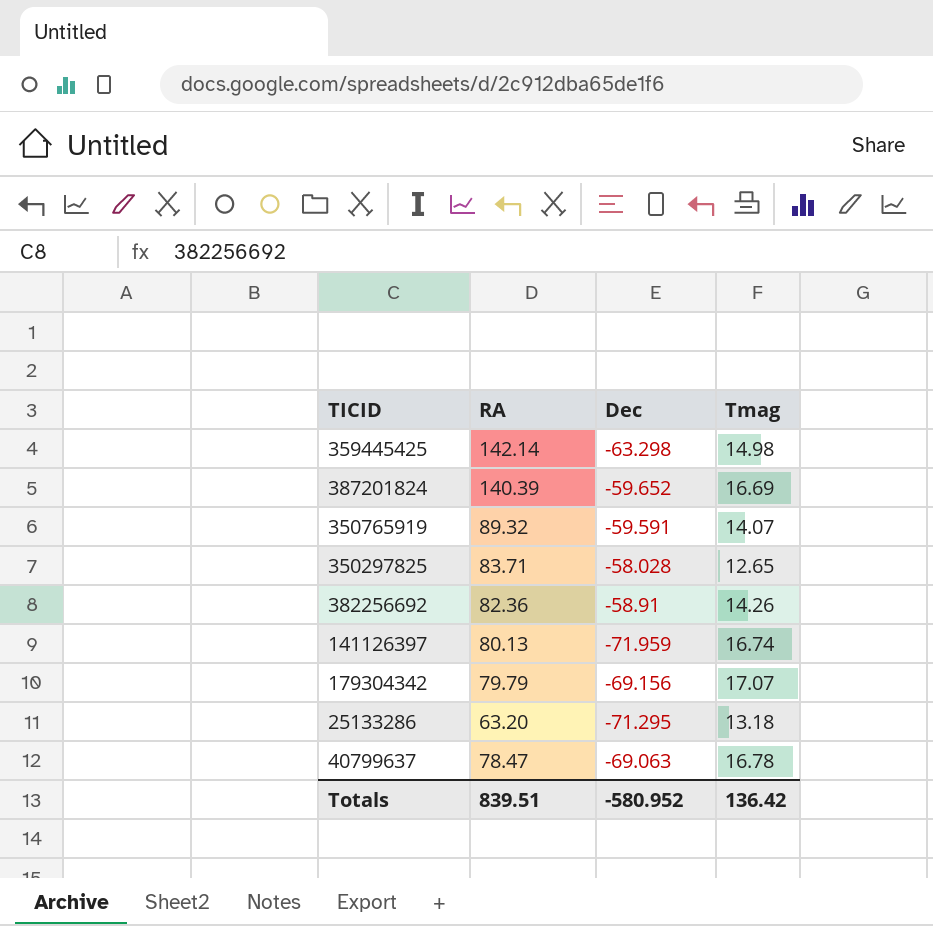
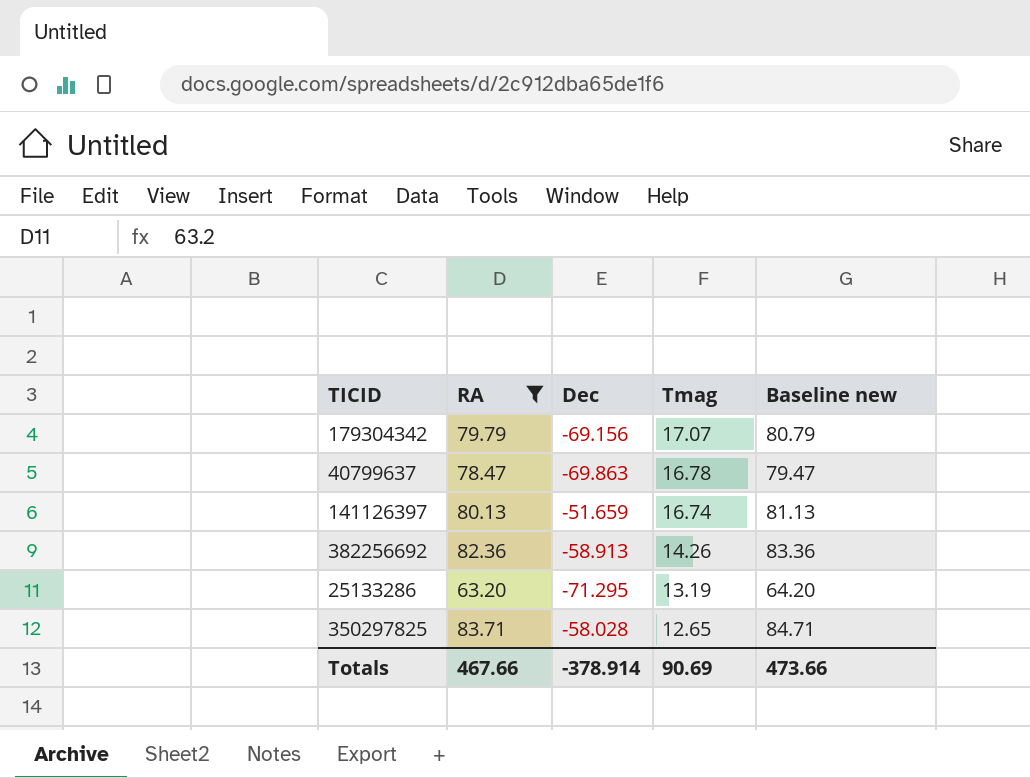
filter: none -> RA <= 83.71
row order: none -> Tmag descending
column Baseline new | formula: none -> [RA] + 1
40799637 | Dec: -69.063 -> -69.863
141126397 | Dec: -71.959 -> -51.659
382256692 | Dec: -58.91 -> -58.913
25133286 | Tmag: 13.18 -> 13.19
Totals | RA: 839.51 -> 467.66
Totals | Dec: -580.952 -> -378.914
Totals | Tmag: 136.42 -> 90.69

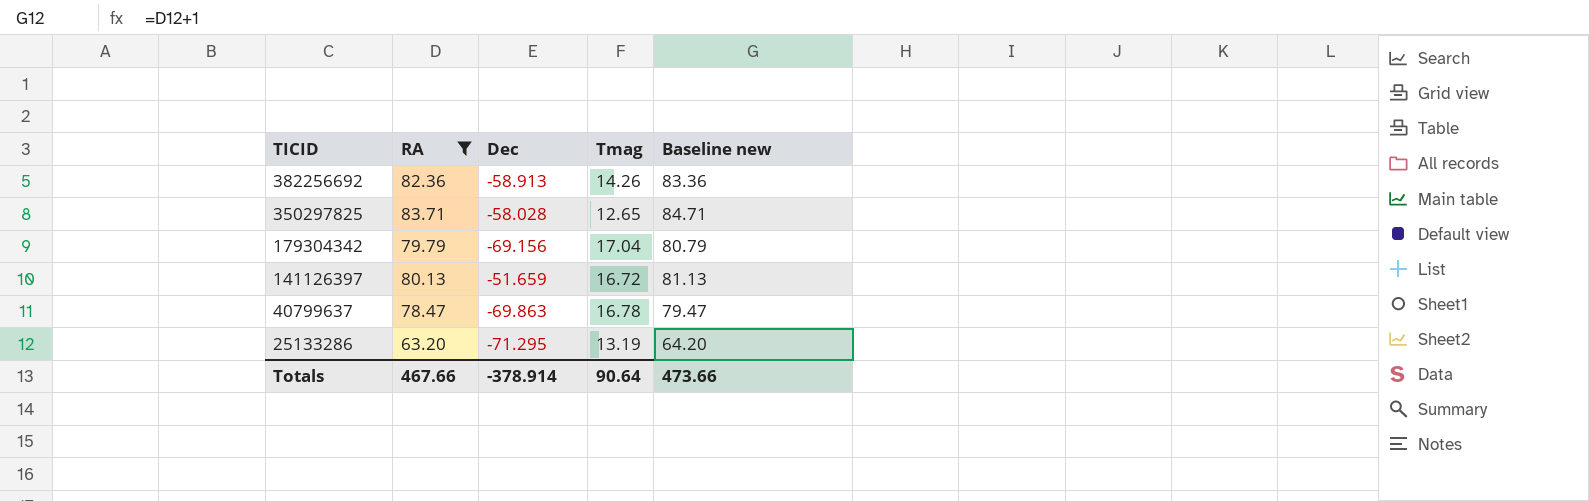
row order: Tmag descending -> TICID descending
179304342 | Tmag: 17.07 -> 17.04
141126397 | Tmag: 16.74 -> 16.72
Totals | Tmag: 90.69 -> 90.64

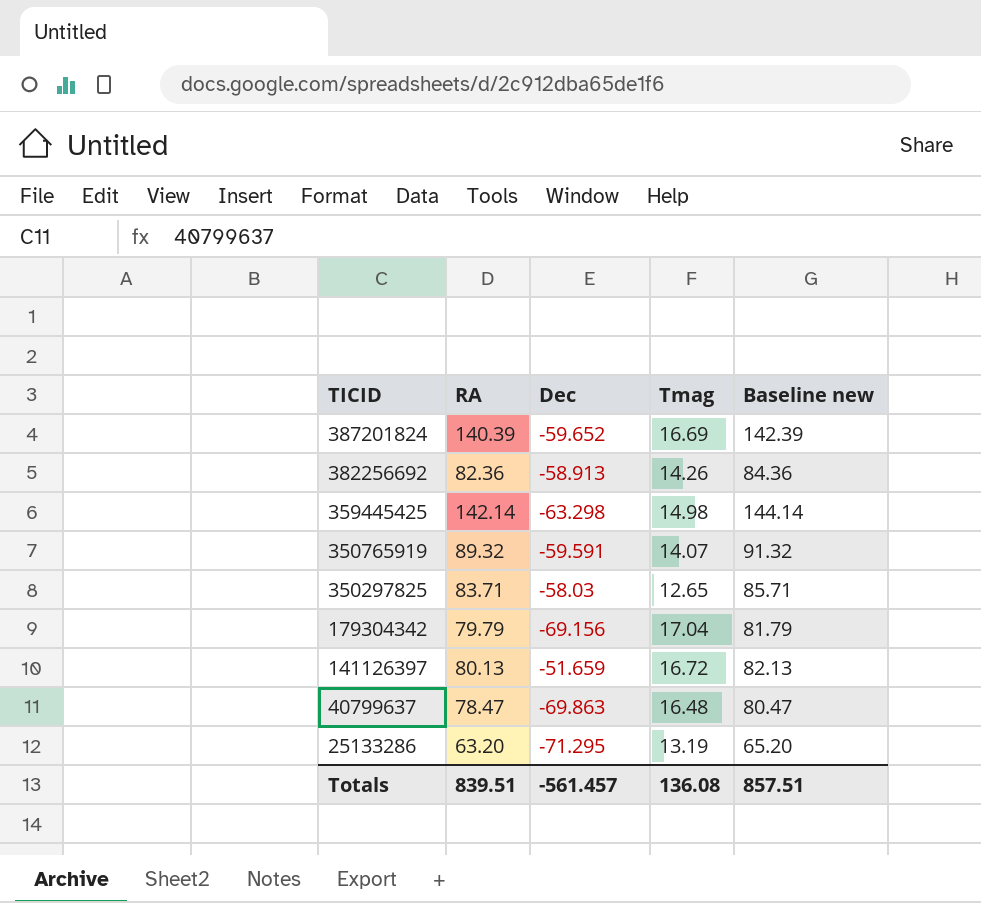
filter: RA <= 83.71 -> none
column Baseline new | formula: [RA] + 1 -> [RA] + 2
350297825 | Dec: -58.028 -> -58.03
40799637 | Tmag: 16.78 -> 16.48
Totals | RA: 467.66 -> 839.51
Totals | Dec: -378.914 -> -561.457
Totals | Tmag: 90.64 -> 136.08
Totals | Baseline new: 473.66 -> 857.51

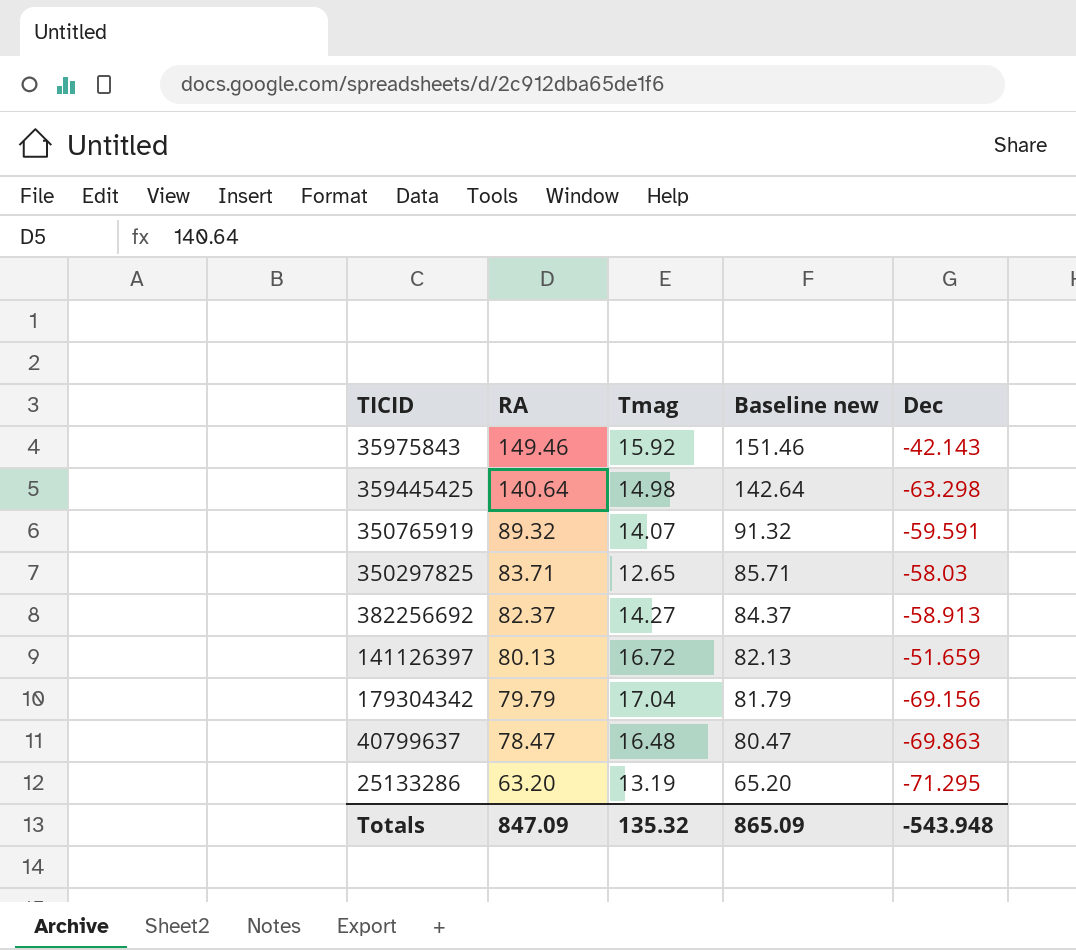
row order: TICID descending -> RA descending
column Dec | position: 3 -> 5
row 387201824: 140.39 | -59.652 | 16.69 | 142.39 -> none
row 35975843: none -> 149.46 | 15.92 | 151.46 | -42.143
359445425 | RA: 142.14 -> 140.64
359445425 | Baseline new: 144.14 -> 142.64
382256692 | RA: 82.36 -> 82.37
382256692 | Tmag: 14.26 -> 14.27
382256692 | Baseline new: 84.36 -> 84.37
Totals | RA: 839.51 -> 847.09
Totals | Tmag: 136.08 -> 135.32
Totals | Baseline new: 857.51 -> 865.09
Totals | Dec: -561.457 -> -543.948

